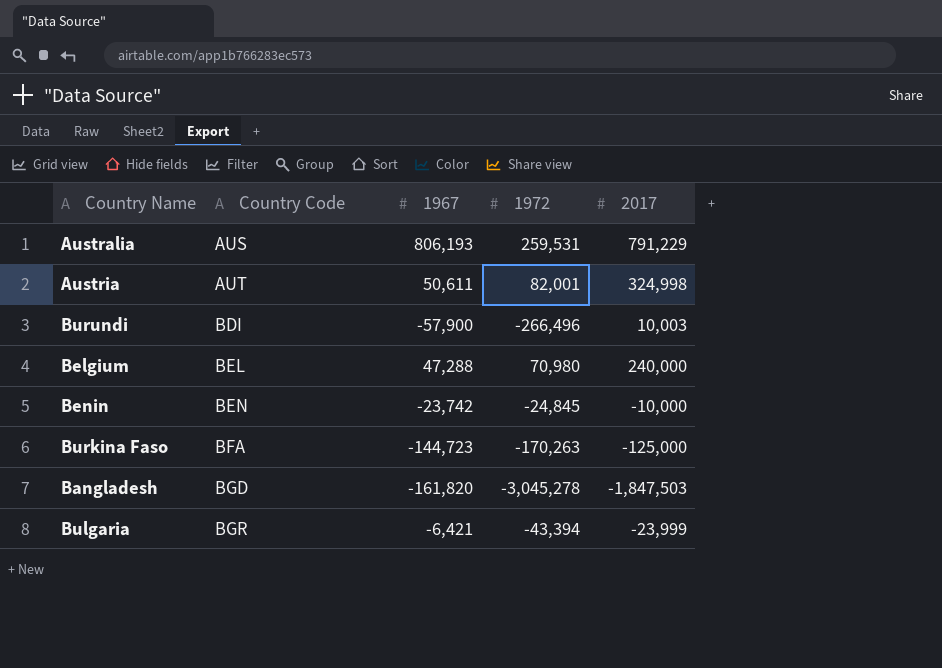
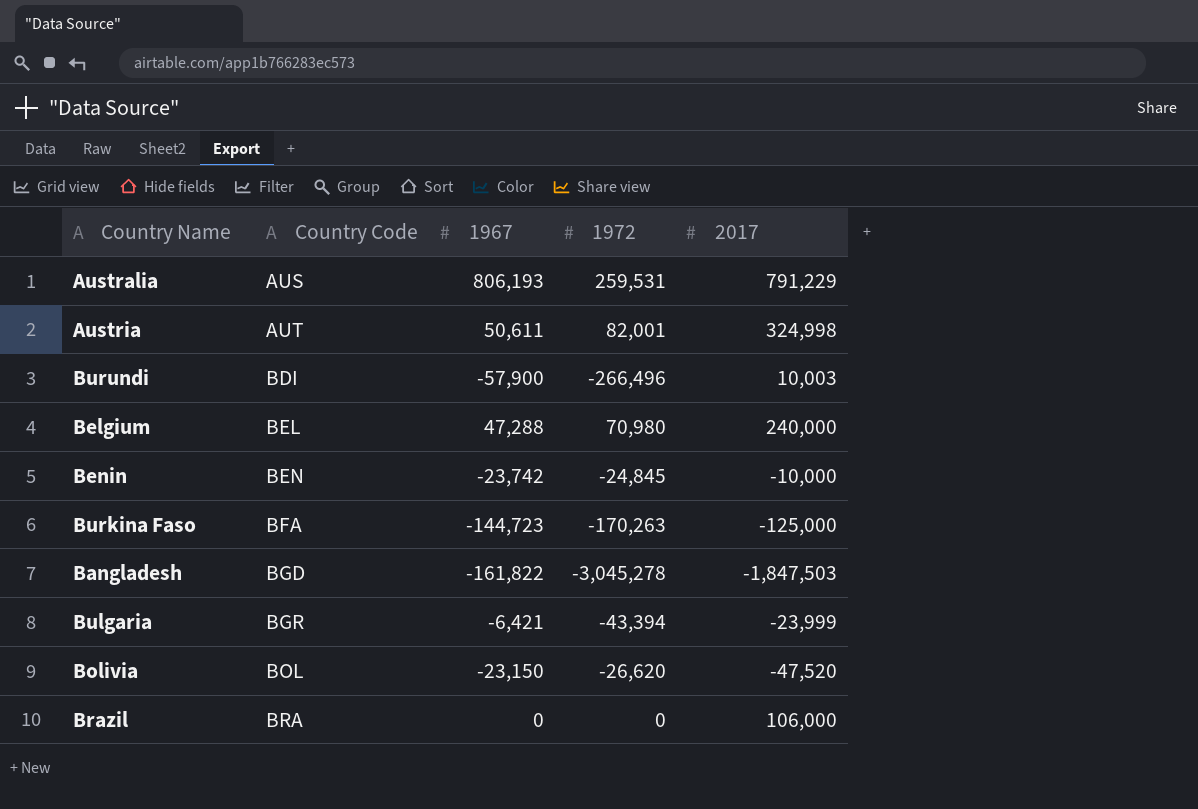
Bangladesh | 1967: -161,820 -> -161,822
row Bolivia: none -> BOL | -23,150 | -26,620 | -47,520
row Brazil: none -> BRA | 0 | 0 | 106,000

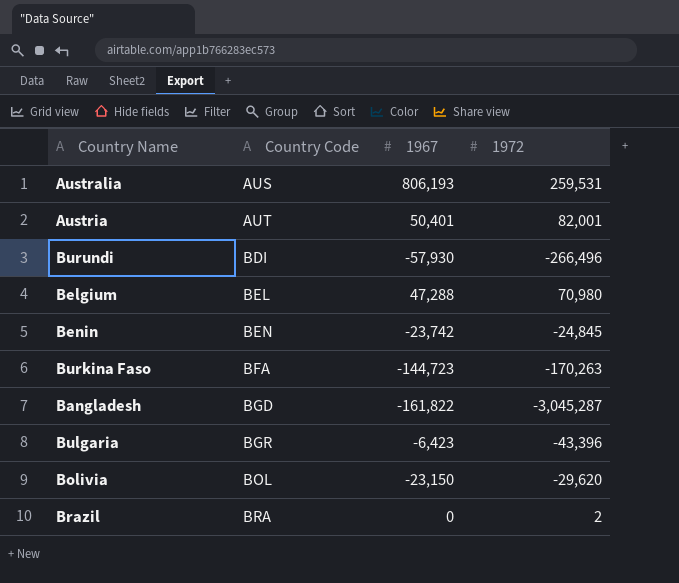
column 2017 | position: 5 -> none
Austria | 1967: 50,611 -> 50,401
Burundi | 1967: -57,900 -> -57,930
Bangladesh | 1972: -3,045,278 -> -3,045,287
Bulgaria | 1967: -6,421 -> -6,423
Bulgaria | 1972: -43,394 -> -43,396
Bolivia | 1972: -26,620 -> -29,620
Brazil | 1972: 0 -> 2

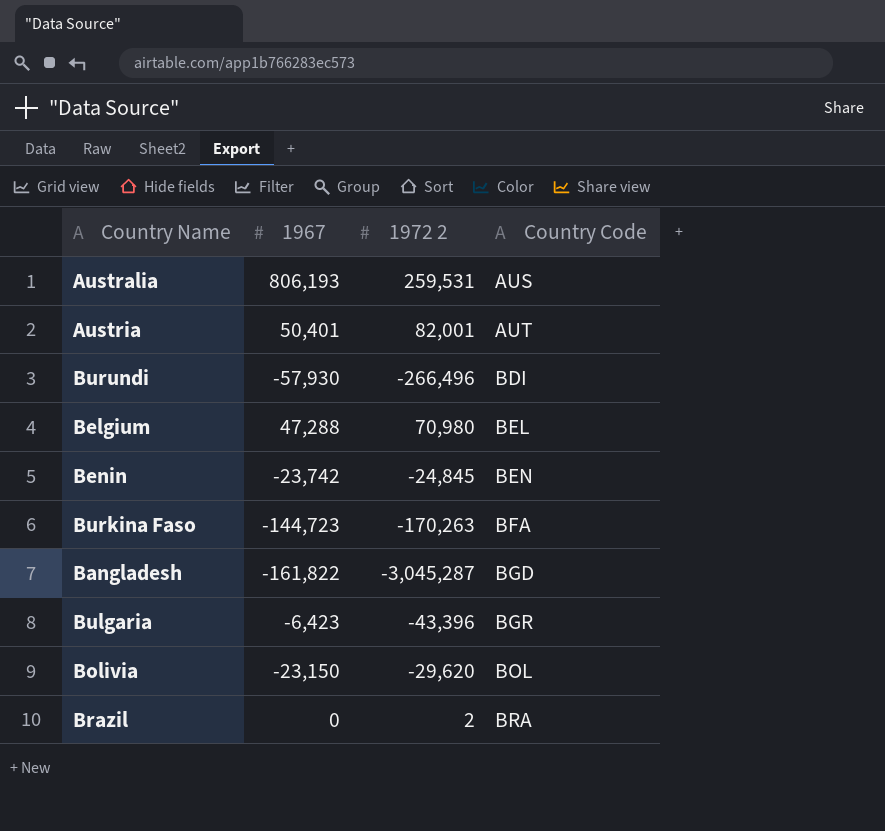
column name: 1972 -> 1972 2
column Country Code | position: 2 -> 4

